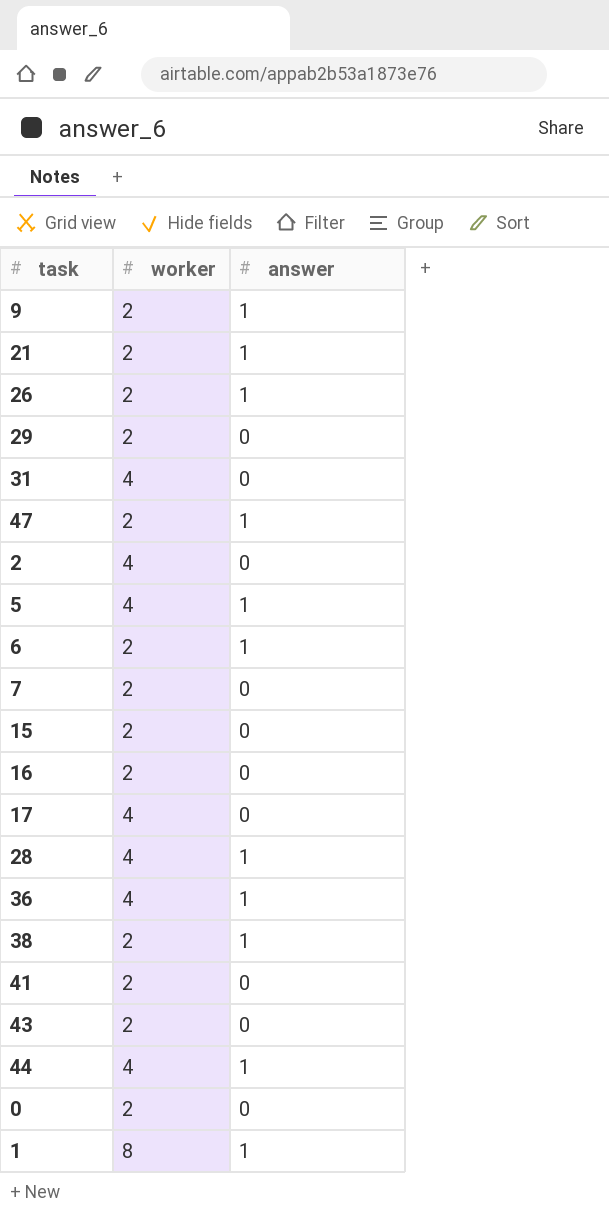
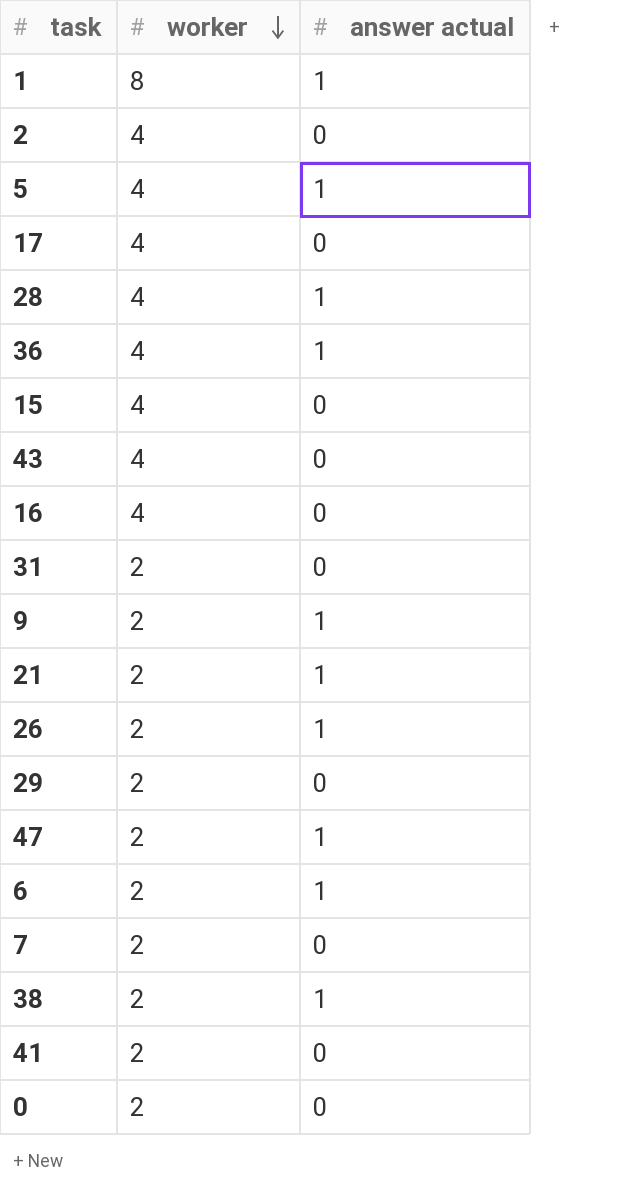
row order: none -> worker descending
column name: answer -> answer actual
row 44: 4 | 1 -> none
15 | worker: 2 -> 4
43 | worker: 2 -> 4
16 | worker: 2 -> 4
31 | worker: 4 -> 2

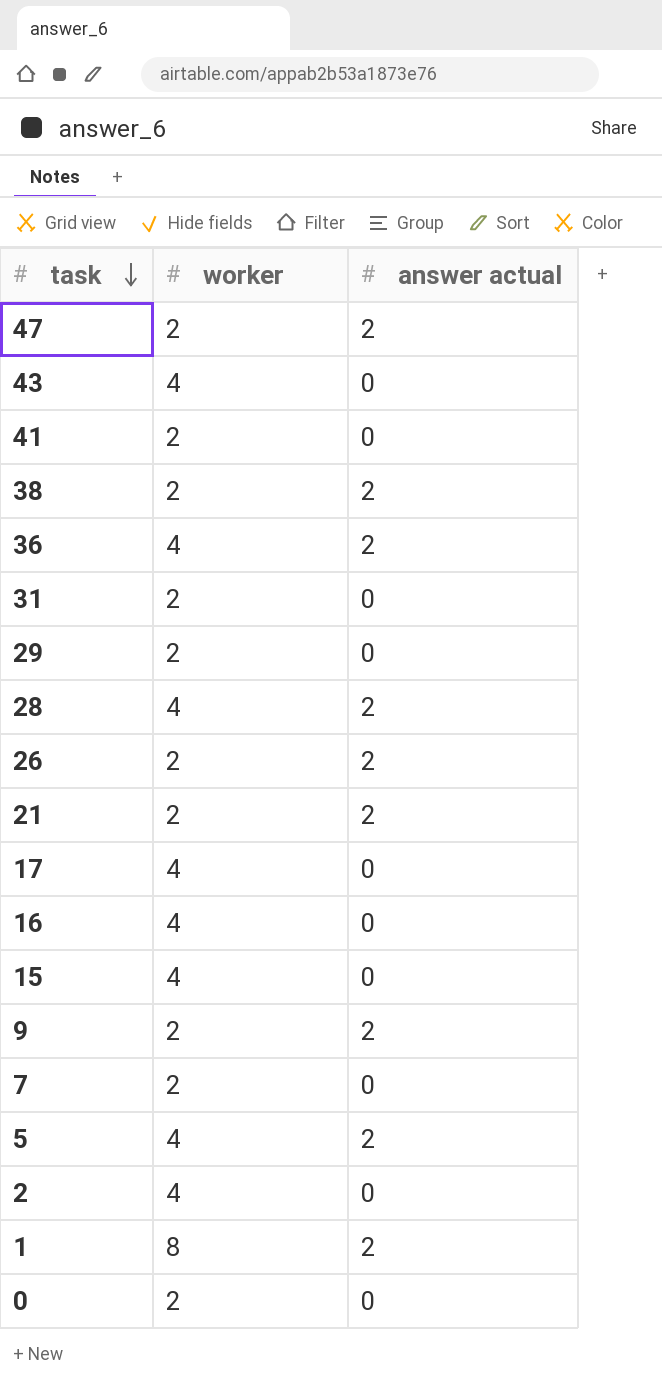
row order: worker descending -> task descending
row 6: 2 | 1 -> none
47 | answer actual: 1 -> 2
38 | answer actual: 1 -> 2
36 | answer actual: 1 -> 2
28 | answer actual: 1 -> 2
26 | answer actual: 1 -> 2
21 | answer actual: 1 -> 2
9 | answer actual: 1 -> 2
5 | answer actual: 1 -> 2
1 | answer actual: 1 -> 2

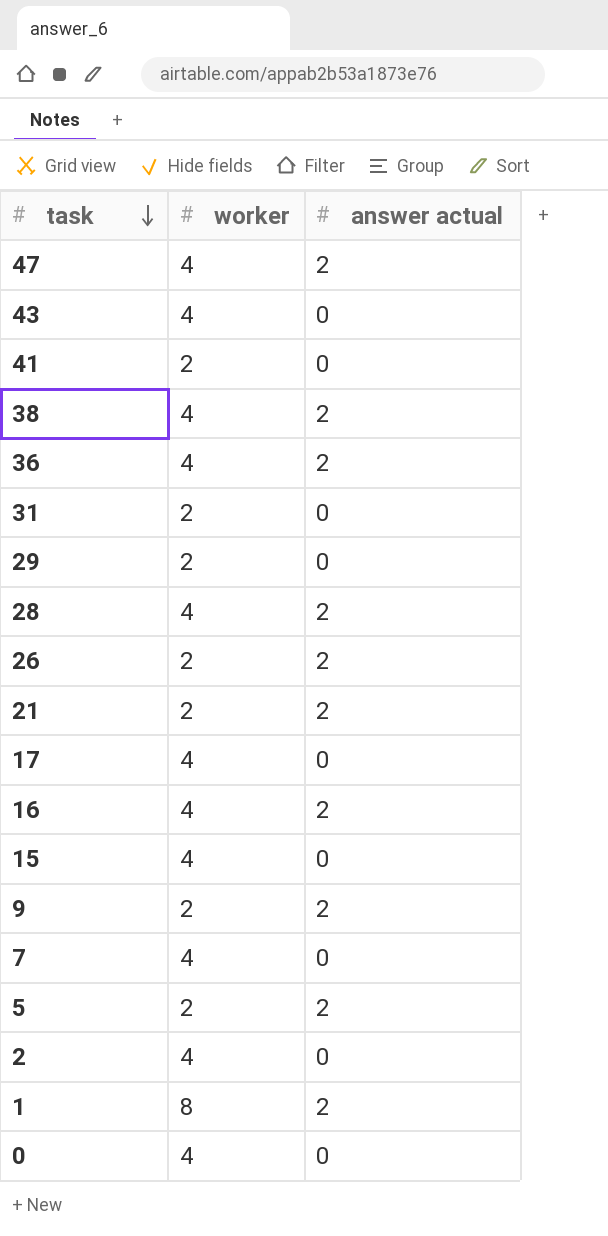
47 | worker: 2 -> 4
38 | worker: 2 -> 4
16 | answer actual: 0 -> 2
7 | worker: 2 -> 4
5 | worker: 4 -> 2
0 | worker: 2 -> 4

